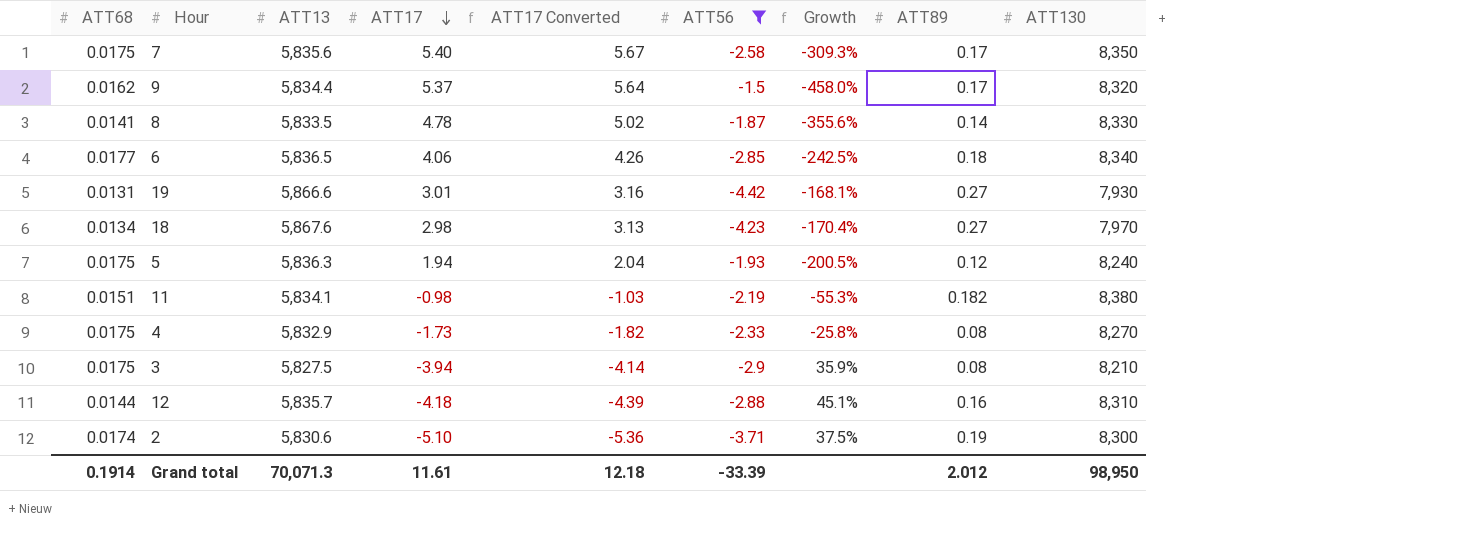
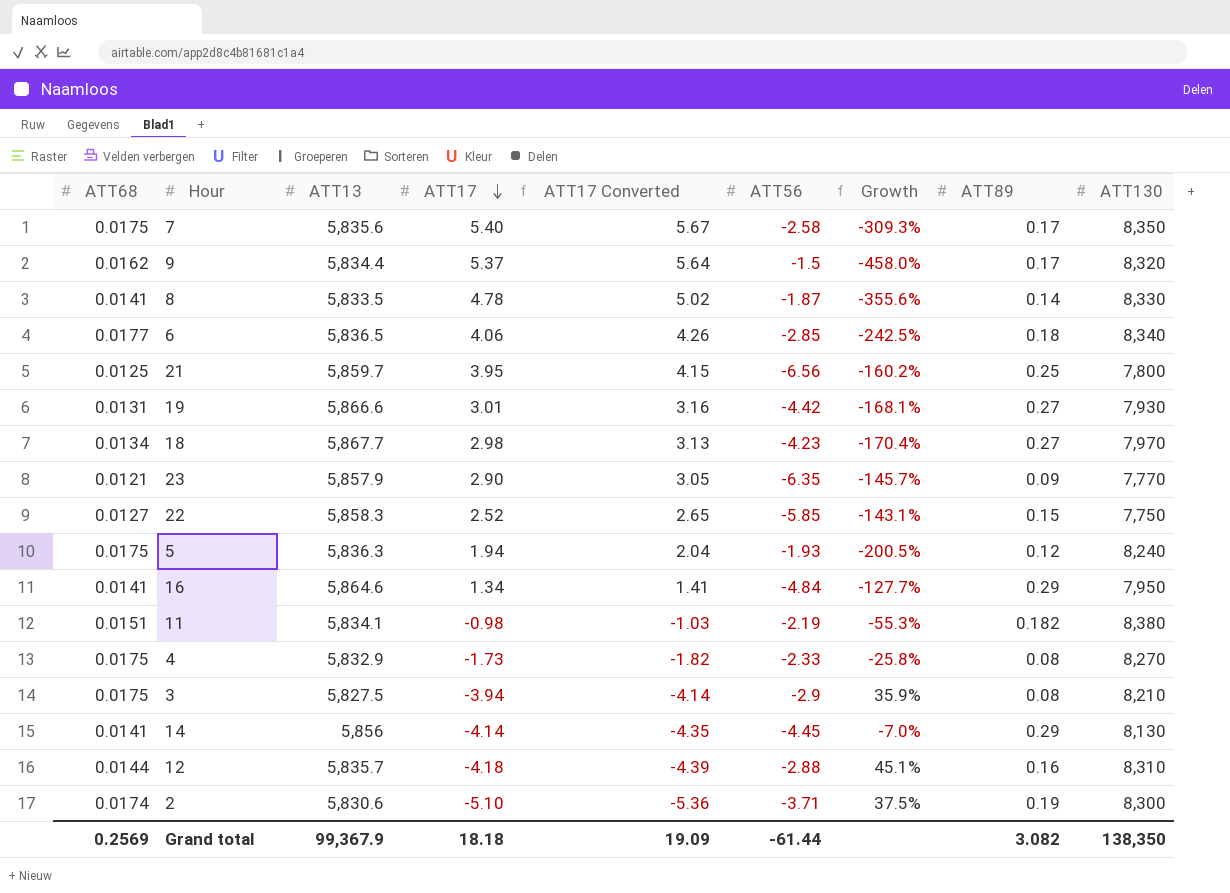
filter: ATT56 >= -4.42 -> none
18 | ATT13: 5,867.6 -> 5,867.7
Grand total | ATT68: 0.1914 -> 0.2569
Grand total | ATT13: 70,071.3 -> 99,367.9
Grand total | ATT17: 11.61 -> 18.18
Grand total | ATT17 Converted: 12.18 -> 19.09
Grand total | ATT56: -33.39 -> -61.44
Grand total | ATT89: 2.012 -> 3.082
Grand total | ATT130: 98,950 -> 138,350

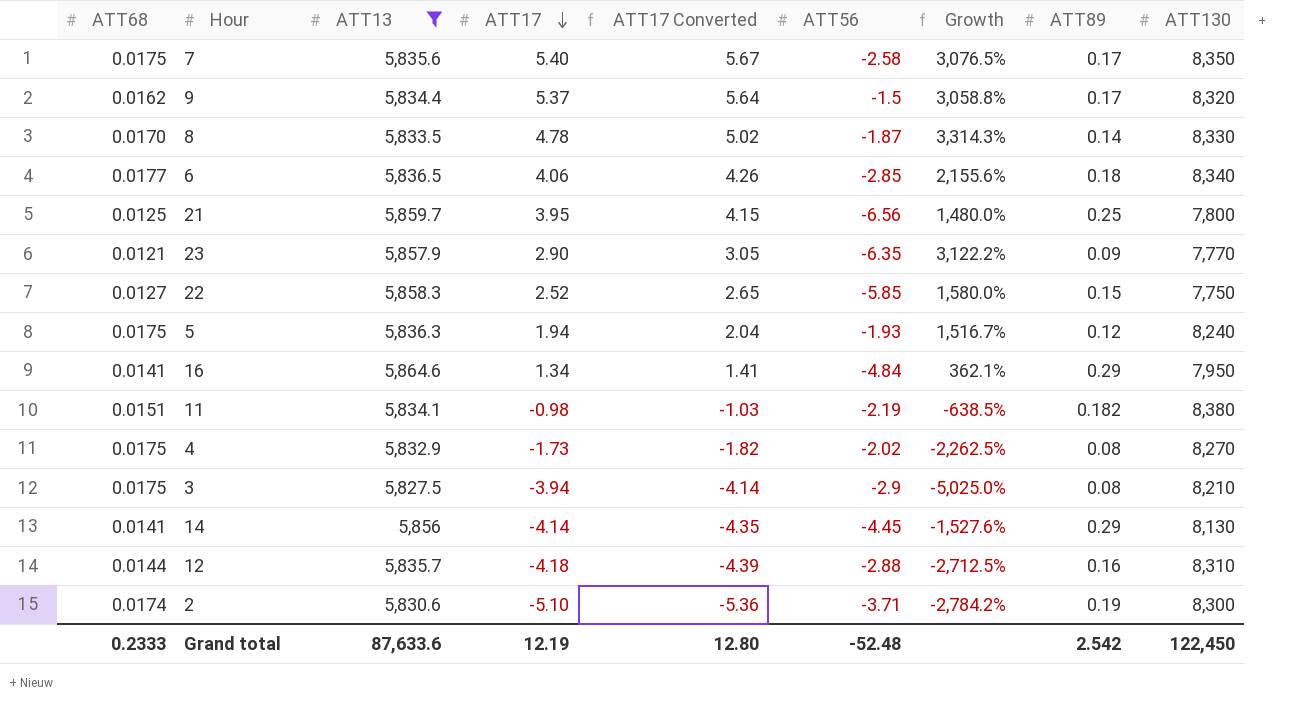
filter: none -> ATT13 <= 5,864.6
column Growth | formula: ([ATT17] - [ATT56]) / [ATT56] -> ([ATT17] - [ATT89]) / [ATT89]
8 | ATT68: 0.0141 -> 0.0170
4 | ATT56: -2.33 -> -2.02
Grand total | ATT68: 0.2569 -> 0.2333
Grand total | ATT13: 99,367.9 -> 87,633.6
Grand total | ATT17: 18.18 -> 12.19
Grand total | ATT17 Converted: 19.09 -> 12.80
Grand total | ATT56: -61.44 -> -52.48
Grand total | ATT89: 3.082 -> 2.542
Grand total | ATT130: 138,350 -> 122,450

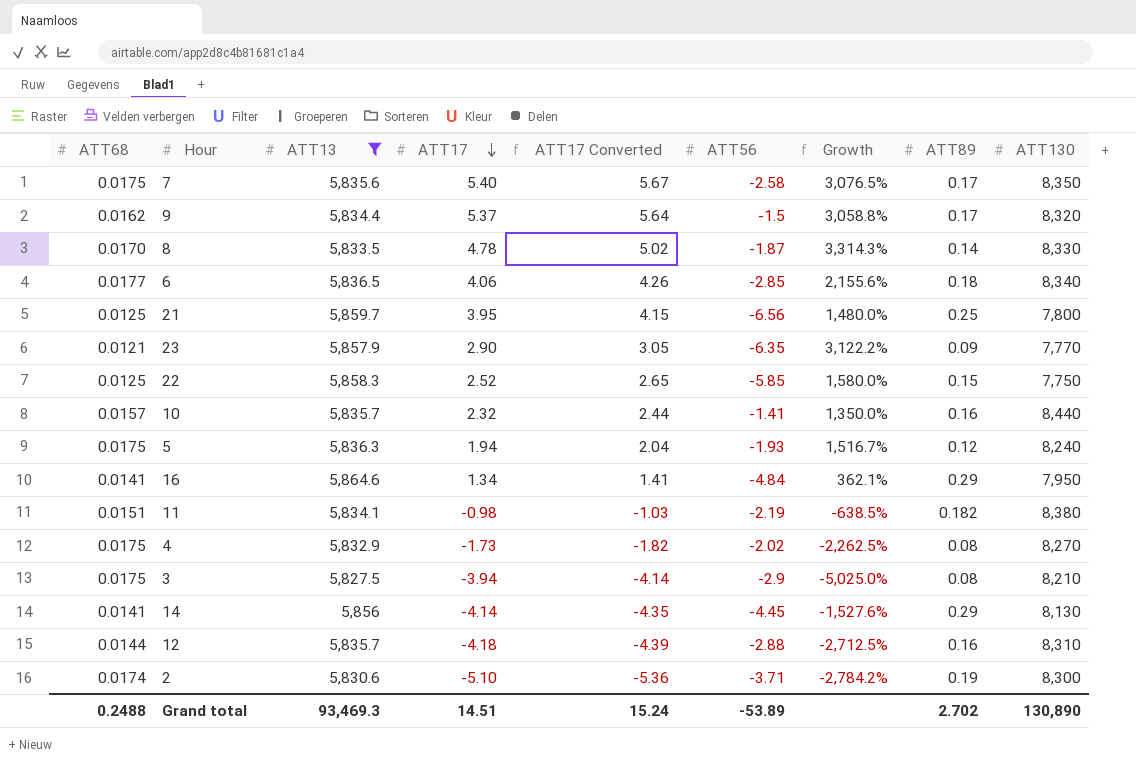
22 | ATT68: 0.0127 -> 0.0125
row 10: none -> 0.0157 | 5,835.7 | 2.32 | 2.44 | -1.41 | 1,350.0% | 0.16 | 8,440
Grand total | ATT68: 0.2333 -> 0.2488
Grand total | ATT13: 87,633.6 -> 93,469.3
Grand total | ATT17: 12.19 -> 14.51
Grand total | ATT17 Converted: 12.80 -> 15.24
Grand total | ATT56: -52.48 -> -53.89
Grand total | ATT89: 2.542 -> 2.702
Grand total | ATT130: 122,450 -> 130,890

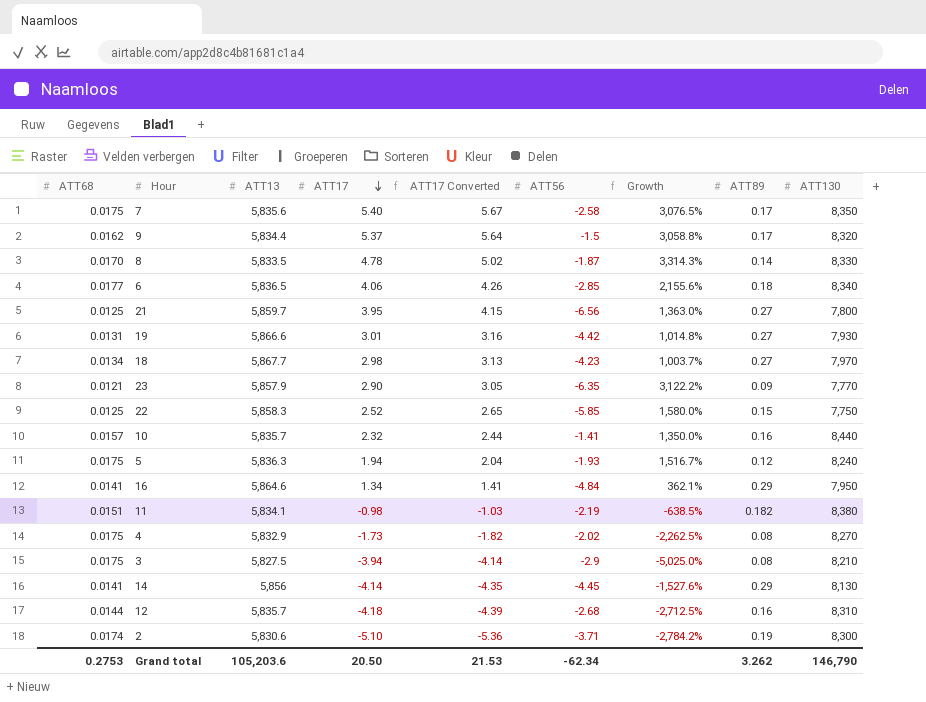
filter: ATT13 <= 5,864.6 -> none
21 | Growth: 1,480.0% -> 1,363.0%
21 | ATT89: 0.25 -> 0.27
12 | ATT56: -2.88 -> -2.68
Grand total | ATT68: 0.2488 -> 0.2753
Grand total | ATT13: 93,469.3 -> 105,203.6
Grand total | ATT17: 14.51 -> 20.50
Grand total | ATT17 Converted: 15.24 -> 21.53
Grand total | ATT56: -53.89 -> -62.34
Grand total | ATT89: 2.702 -> 3.262
Grand total | ATT130: 130,890 -> 146,790

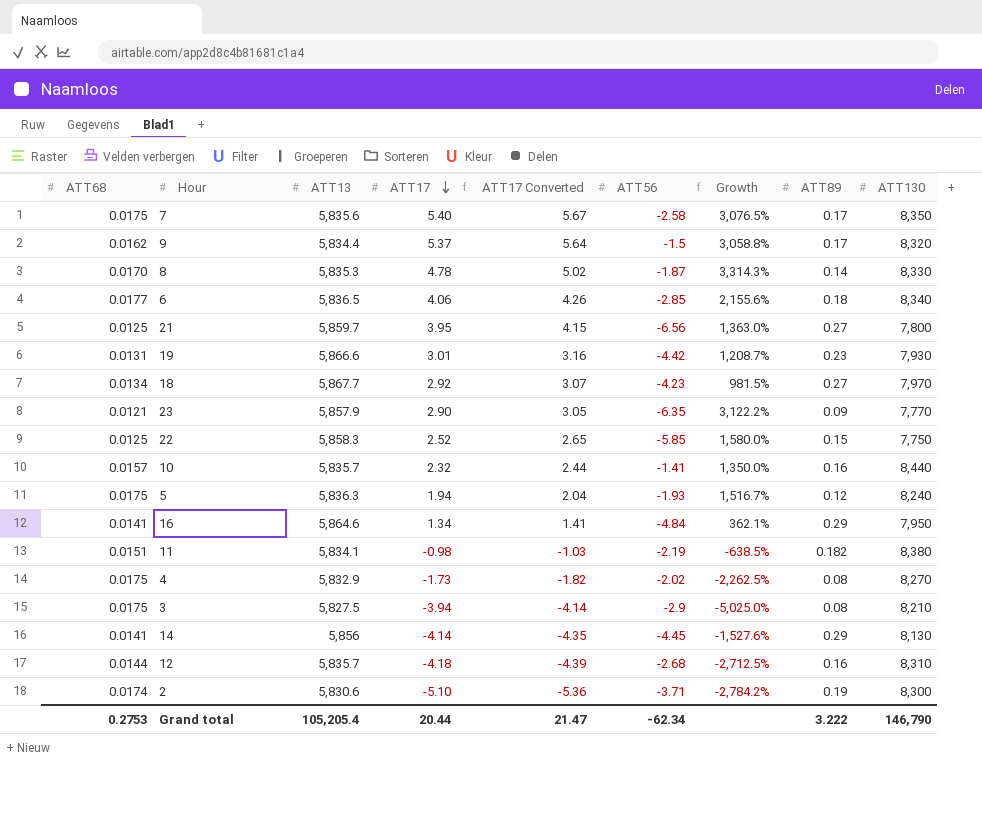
8 | ATT13: 5,833.5 -> 5,835.3
19 | Growth: 1,014.8% -> 1,208.7%
19 | ATT89: 0.27 -> 0.23
18 | ATT17: 2.98 -> 2.92
18 | ATT17 Converted: 3.13 -> 3.07
18 | Growth: 1,003.7% -> 981.5%
Grand total | ATT13: 105,203.6 -> 105,205.4
Grand total | ATT17: 20.50 -> 20.44
Grand total | ATT17 Converted: 21.53 -> 21.47
Grand total | ATT89: 3.262 -> 3.222

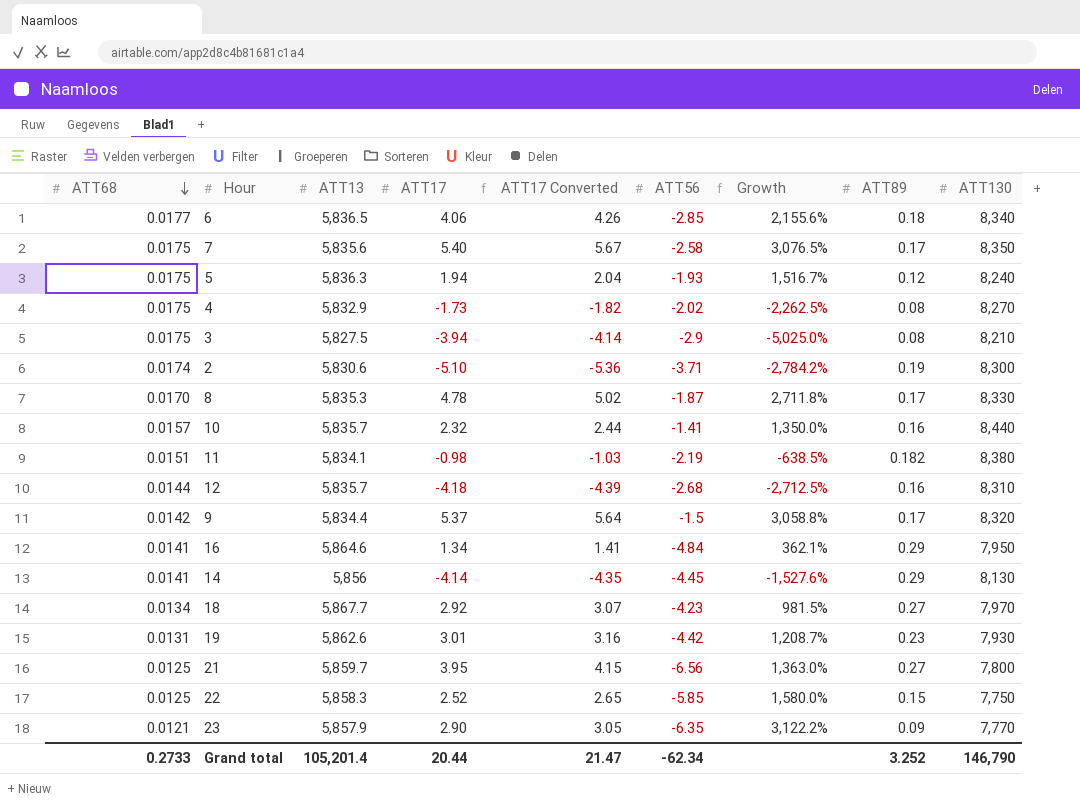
row order: ATT17 descending -> ATT68 descending
8 | Growth: 3,314.3% -> 2,711.8%
8 | ATT89: 0.14 -> 0.17
9 | ATT68: 0.0162 -> 0.0142
19 | ATT13: 5,866.6 -> 5,862.6
Grand total | ATT68: 0.2753 -> 0.2733
Grand total | ATT13: 105,205.4 -> 105,201.4
Grand total | ATT89: 3.222 -> 3.252

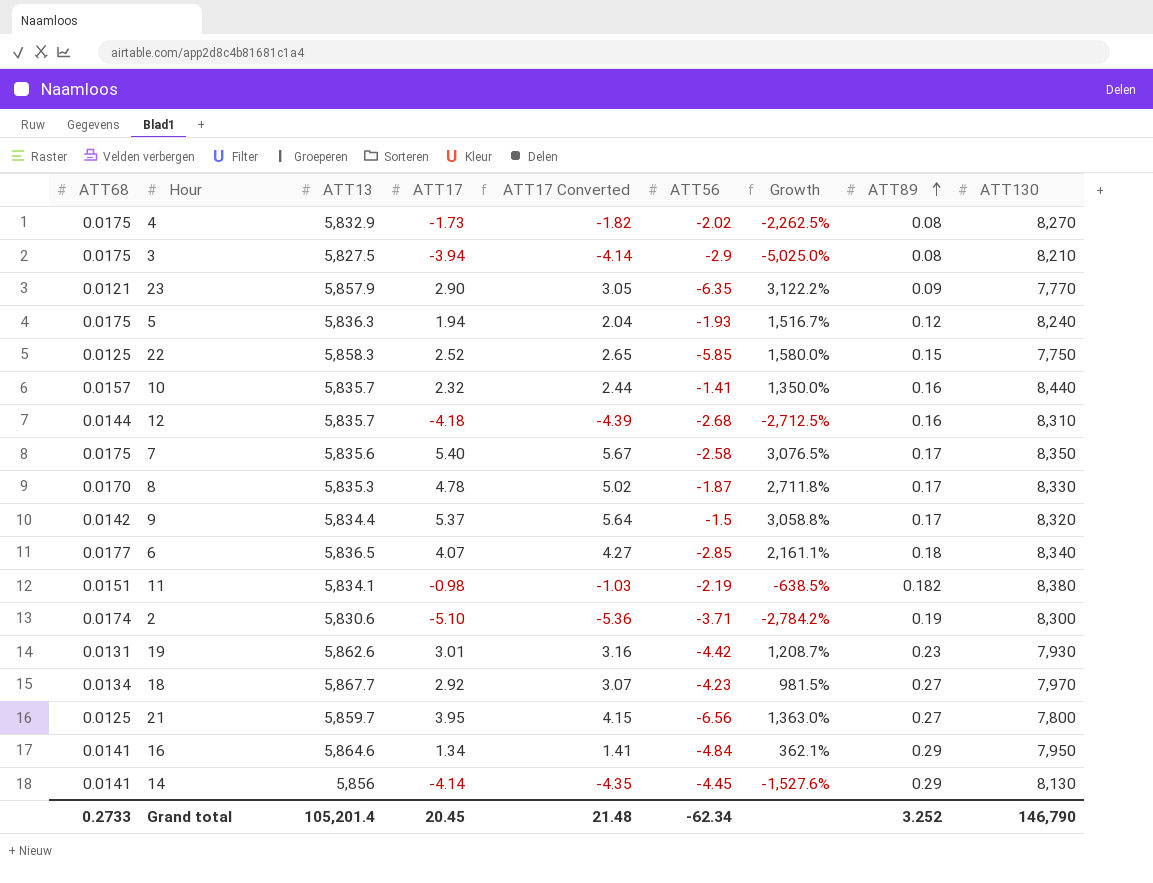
row order: ATT68 descending -> ATT89 ascending
6 | ATT17: 4.06 -> 4.07
6 | ATT17 Converted: 4.26 -> 4.27
6 | Growth: 2,155.6% -> 2,161.1%
Grand total | ATT17: 20.44 -> 20.45
Grand total | ATT17 Converted: 21.47 -> 21.48

